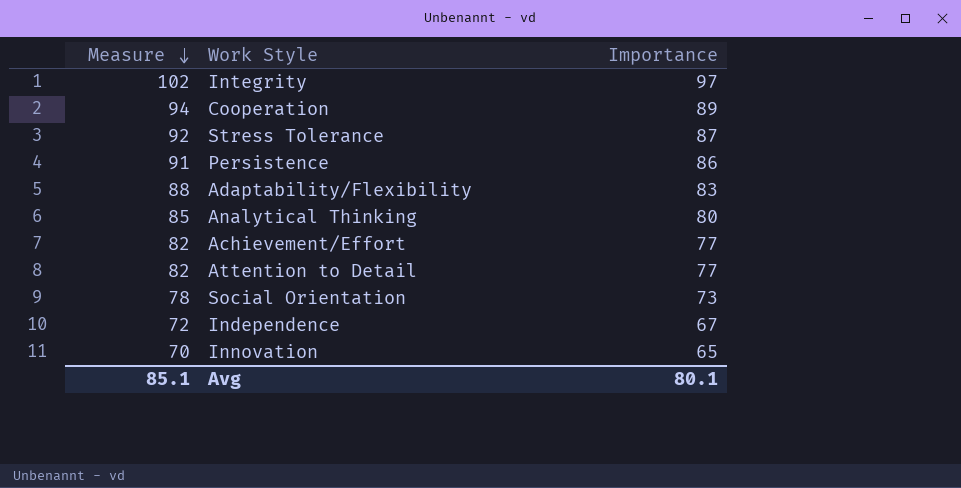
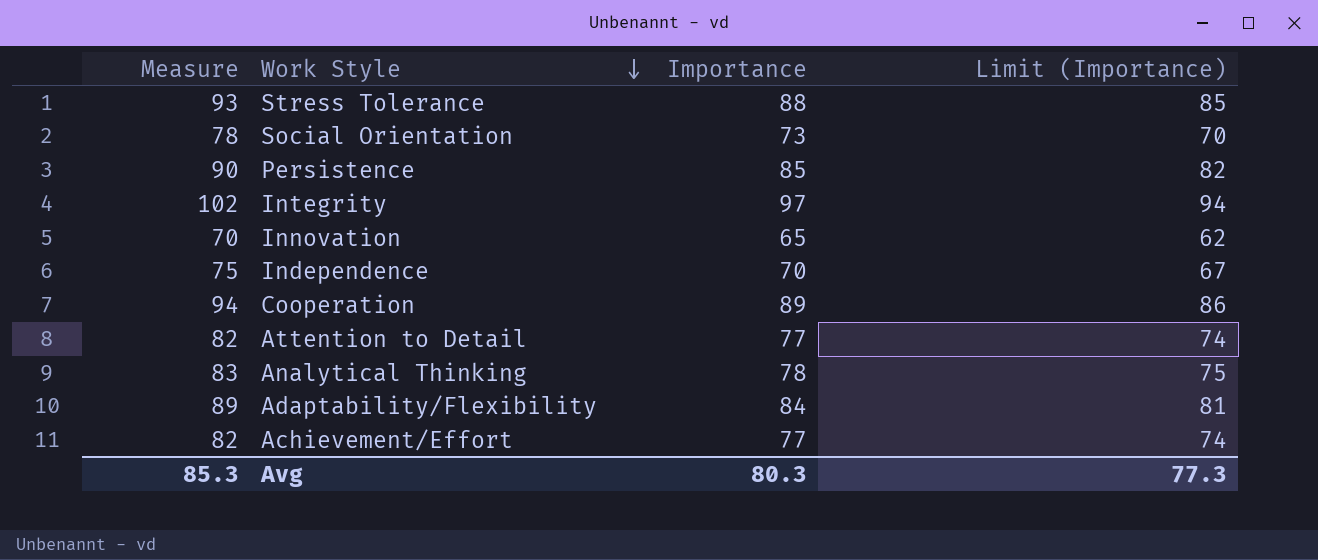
row order: Measure descending -> Work Style descending
column Limit (Importance) | formula: none -> [Importance] - 3
Stress Tolerance | Measure: 92 -> 93
Stress Tolerance | Importance: 87 -> 88
Persistence | Measure: 91 -> 90
Persistence | Importance: 86 -> 85
Independence | Measure: 72 -> 75
Independence | Importance: 67 -> 70
Analytical Thinking | Measure: 85 -> 83
Analytical Thinking | Importance: 80 -> 78
Adaptability/Flexibility | Measure: 88 -> 89
Adaptability/Flexibility | Importance: 83 -> 84
Avg | Measure: 85.1 -> 85.3
Avg | Importance: 80.1 -> 80.3

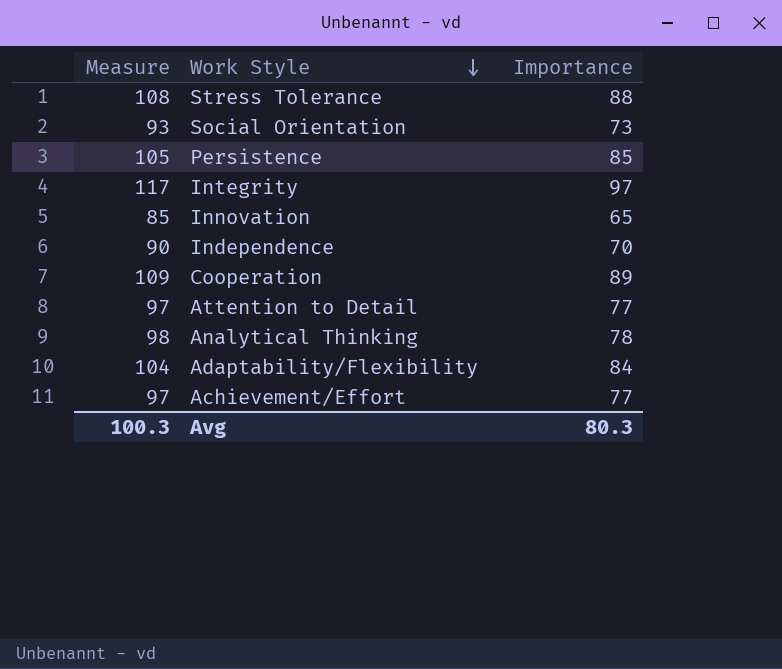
column Limit (Importance) | formula: [Importance] - 3 -> none
column Measure | formula: [Importance] + 5 -> [Importance] + 20
Avg | Measure: 85.3 -> 100.3

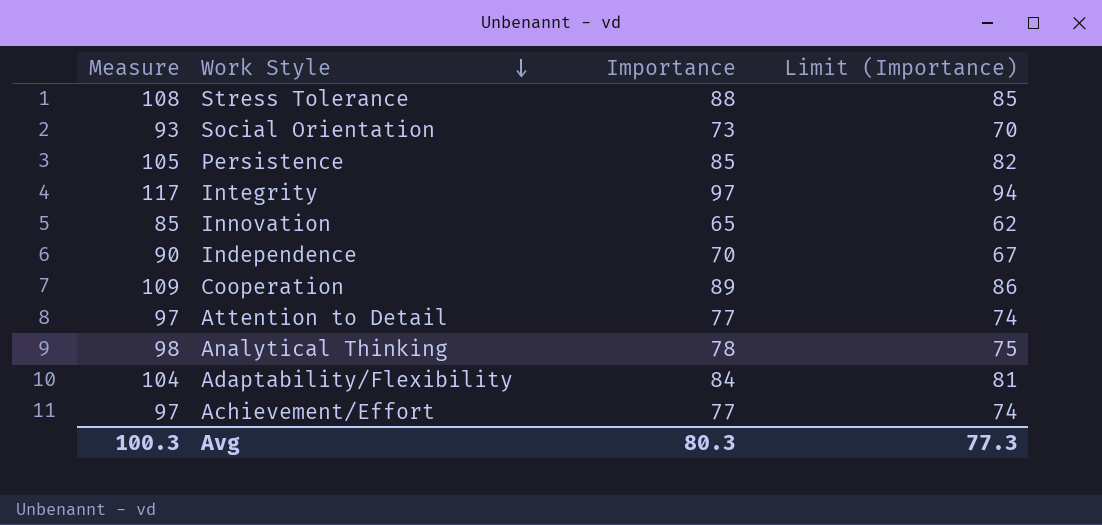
column Limit (Importance) | formula: none -> [Importance] - 3

